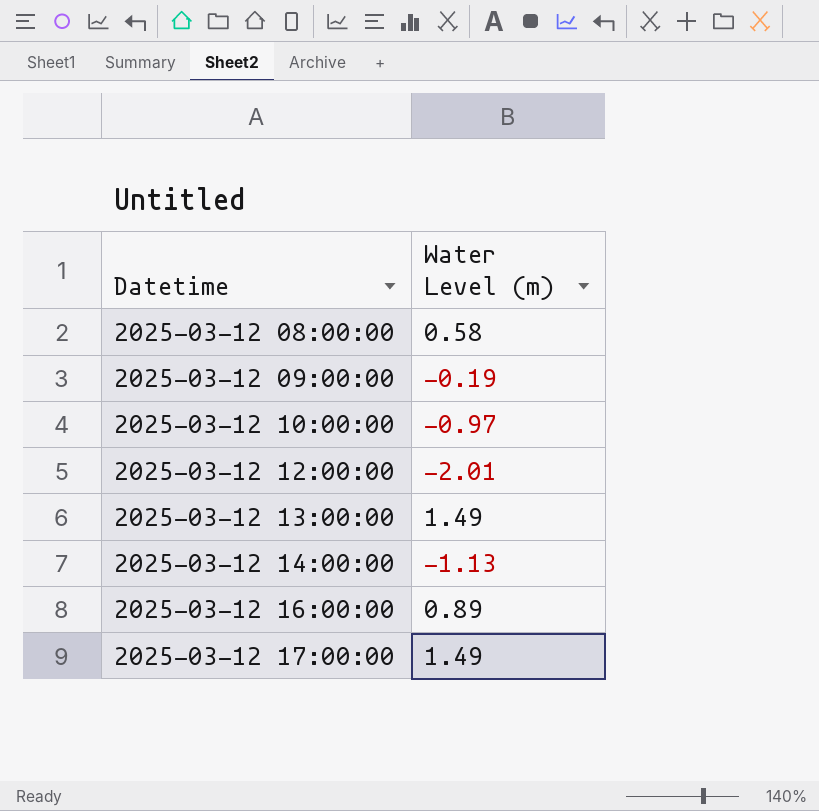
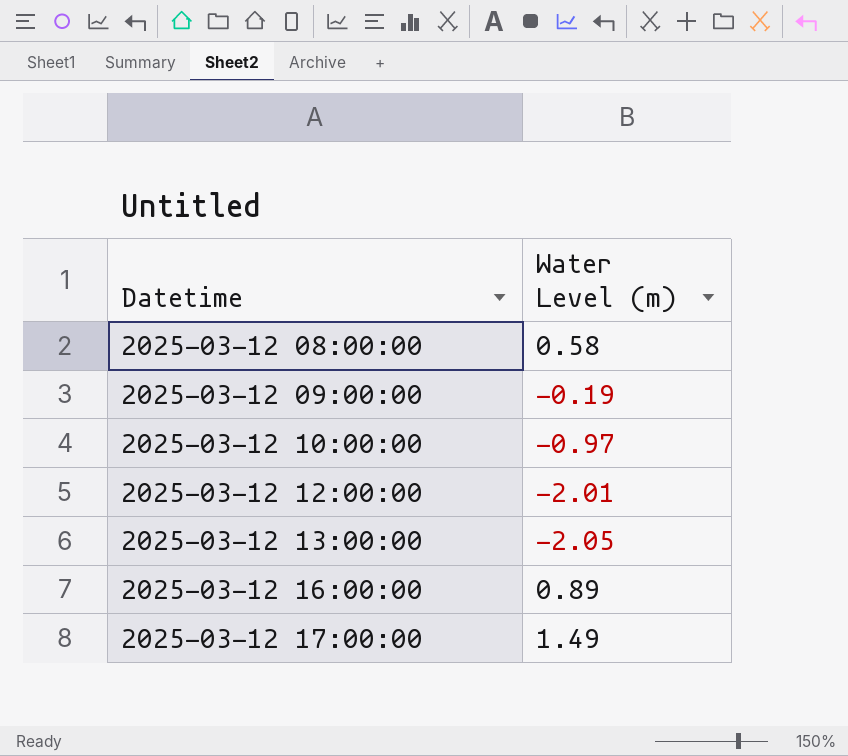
row 2025-03-12 14:00:00: -1.13 -> none
2025-03-12 13:00:00 | Water Level (m): 1.49 -> -2.05

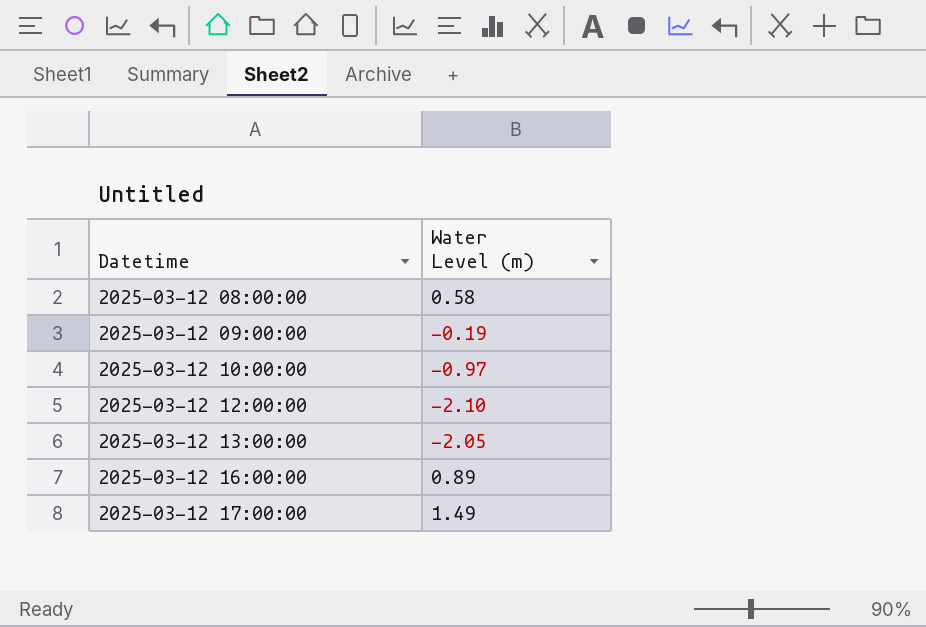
2025-03-12 12:00:00 | Water Level (m): -2.01 -> -2.10

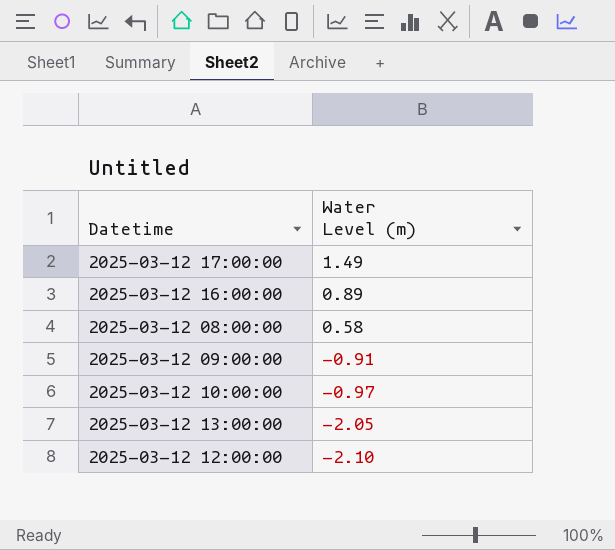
row order: Datetime ascending -> Water Level (m) descending
2025-03-12 09:00:00 | Water Level (m): -0.19 -> -0.91

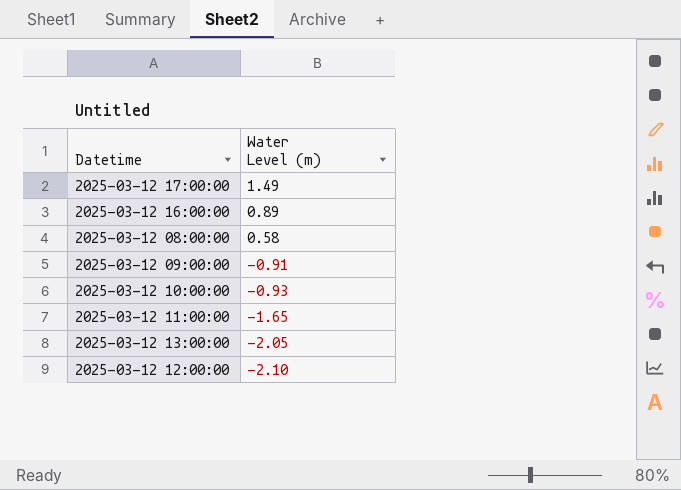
2025-03-12 10:00:00 | Water Level (m): -0.97 -> -0.93
row 2025-03-12 11:00:00: none -> -1.65

